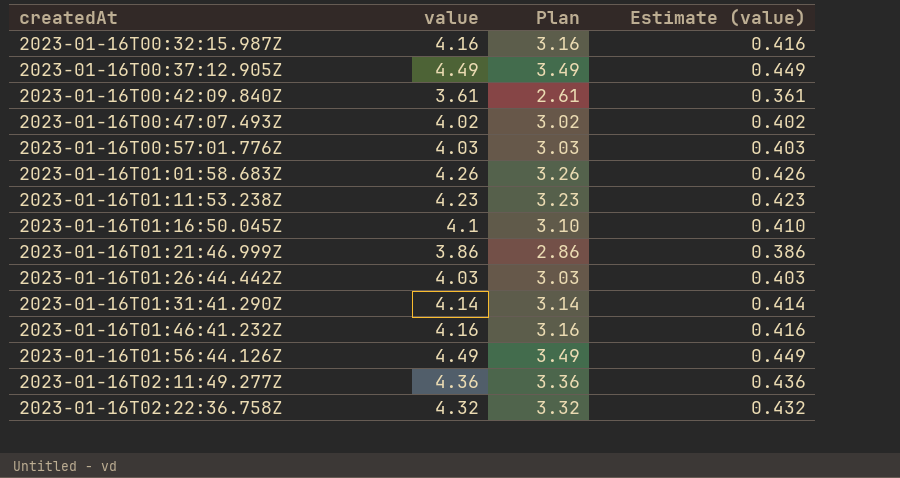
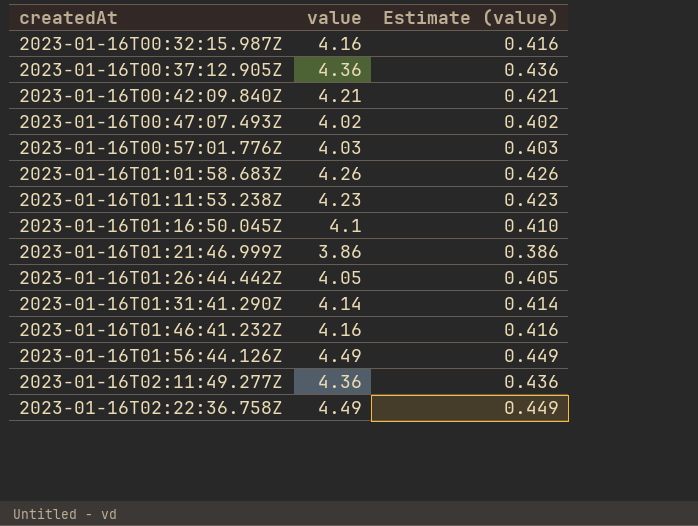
column Plan | formula: [value] - 1 -> none
2023-01-16T00:37:12.905Z | value: 4.49 -> 4.36
2023-01-16T00:37:12.905Z | Estimate (value): 0.449 -> 0.436
2023-01-16T00:42:09.840Z | value: 3.61 -> 4.21
2023-01-16T00:42:09.840Z | Estimate (value): 0.361 -> 0.421
2023-01-16T01:26:44.442Z | value: 4.03 -> 4.05
2023-01-16T01:26:44.442Z | Estimate (value): 0.403 -> 0.405
2023-01-16T02:22:36.758Z | value: 4.32 -> 4.49
2023-01-16T02:22:36.758Z | Estimate (value): 0.432 -> 0.449

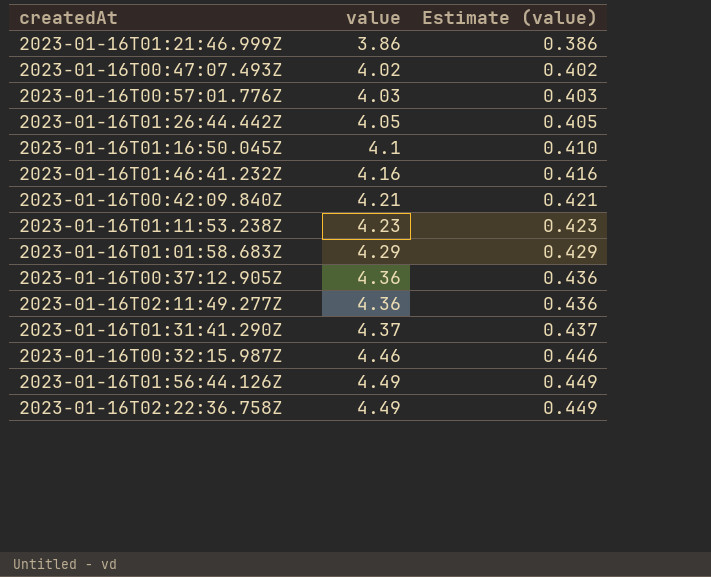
row order: createdAt ascending -> value ascending
2023-01-16T01:01:58.683Z | value: 4.26 -> 4.29
2023-01-16T01:01:58.683Z | Estimate (value): 0.426 -> 0.429
2023-01-16T01:31:41.290Z | value: 4.14 -> 4.37
2023-01-16T01:31:41.290Z | Estimate (value): 0.414 -> 0.437
2023-01-16T00:32:15.987Z | value: 4.16 -> 4.46
2023-01-16T00:32:15.987Z | Estimate (value): 0.416 -> 0.446

